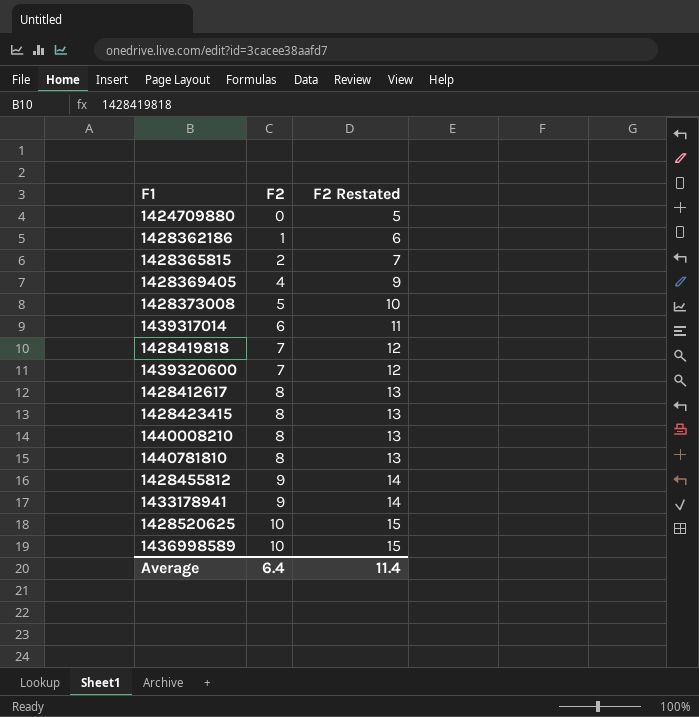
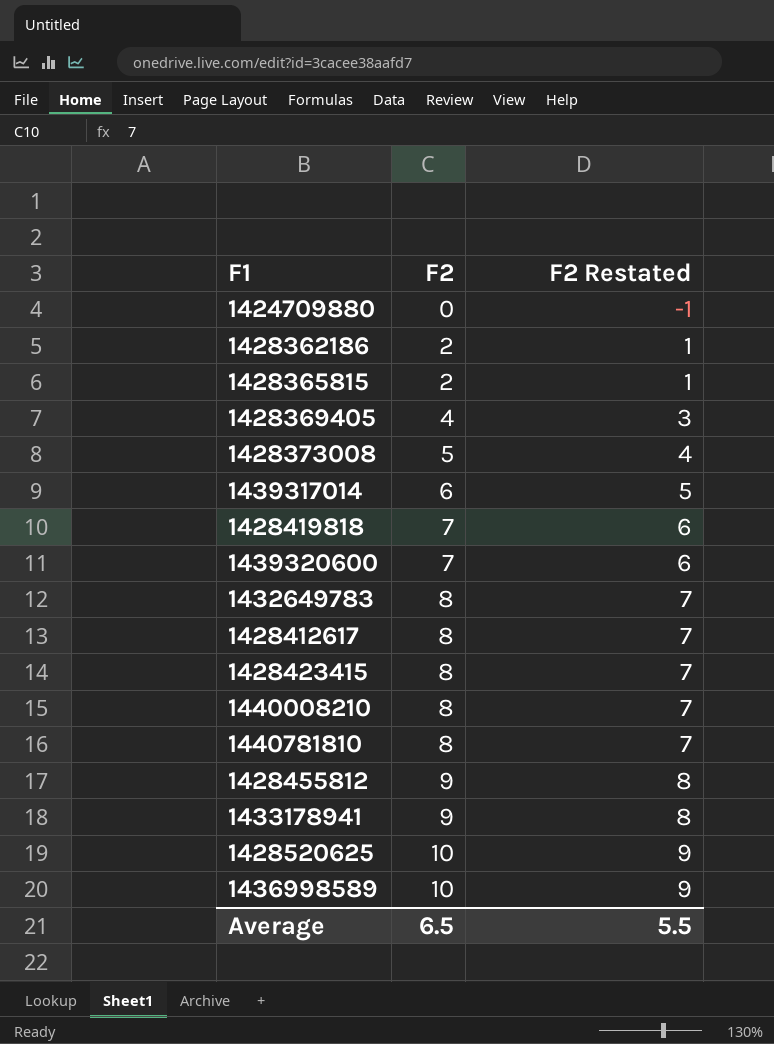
column F2 Restated | formula: [F2] + 5 -> [F2] - 1
1428362186 | F2: 1 -> 2
row 1432649783: none -> 8 | 7
Average | F2: 6.4 -> 6.5
Average | F2 Restated: 11.4 -> 5.5

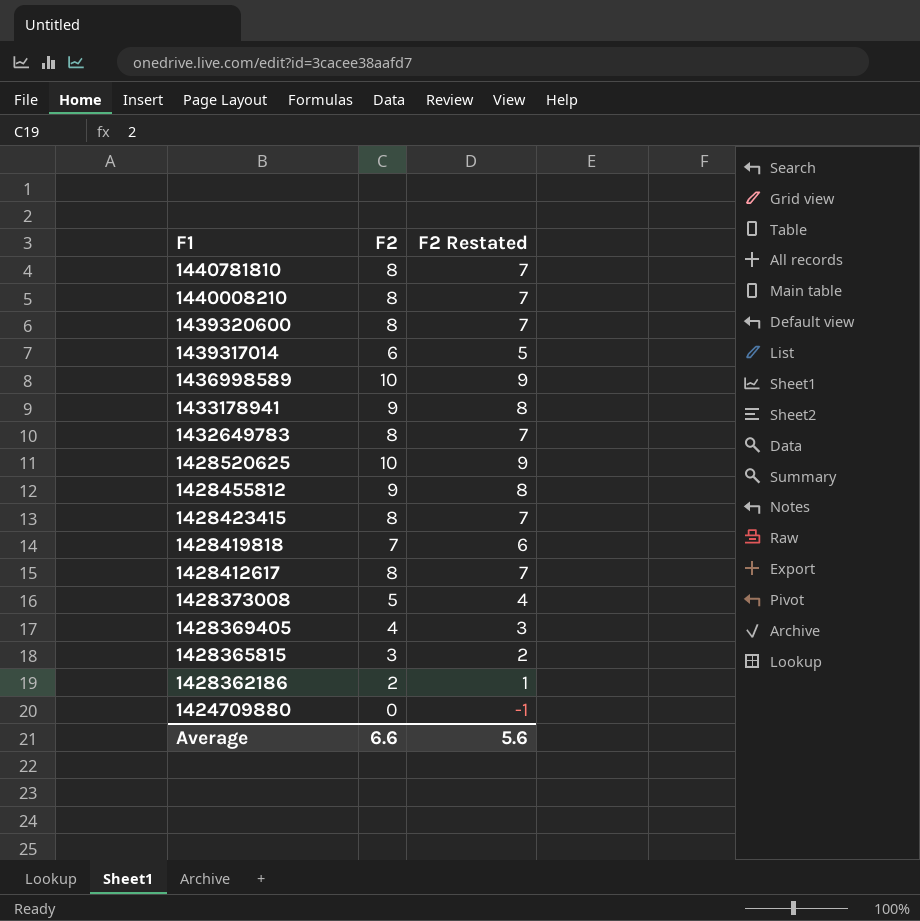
row order: F2 ascending -> F1 descending
1439320600 | F2: 7 -> 8
1439320600 | F2 Restated: 6 -> 7
1428365815 | F2: 2 -> 3
1428365815 | F2 Restated: 1 -> 2
Average | F2: 6.5 -> 6.6
Average | F2 Restated: 5.5 -> 5.6

